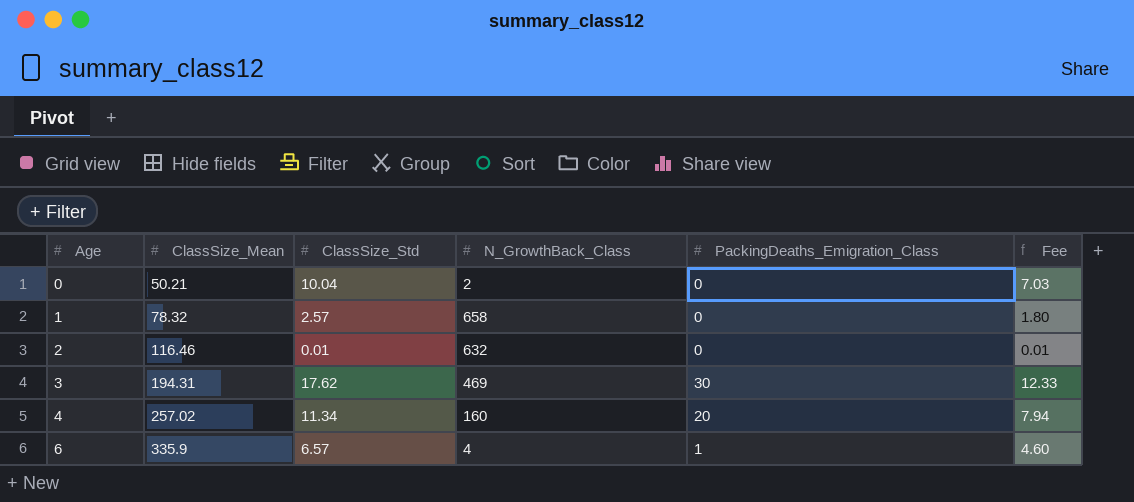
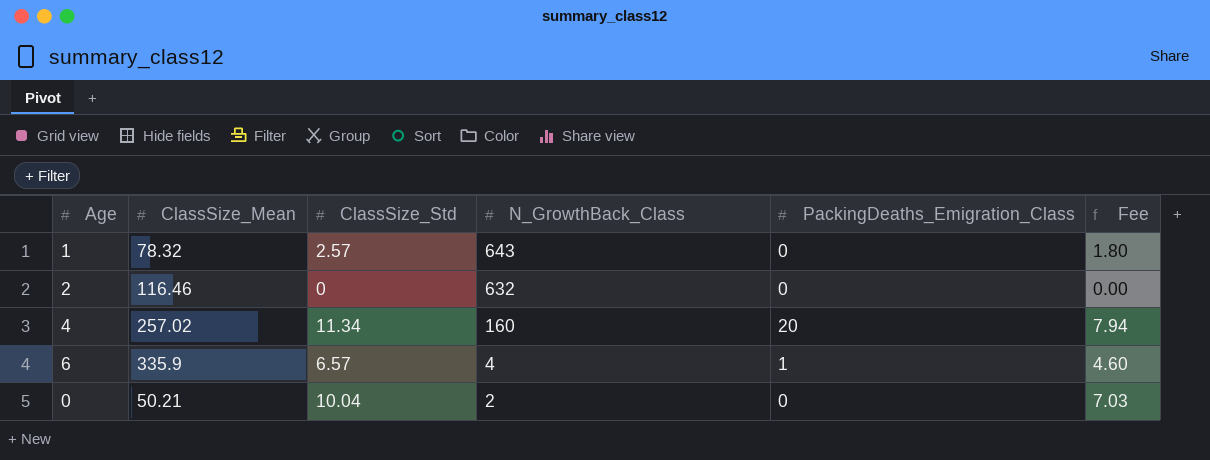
row order: Age ascending -> N_GrowthBack_Class descending
row 3: 194.31 | 17.62 | 469 | 30 | 12.33 -> none
1 | N_GrowthBack_Class: 658 -> 643
2 | ClassSize_Std: 0.01 -> 0
2 | Fee: 0.01 -> 0.00

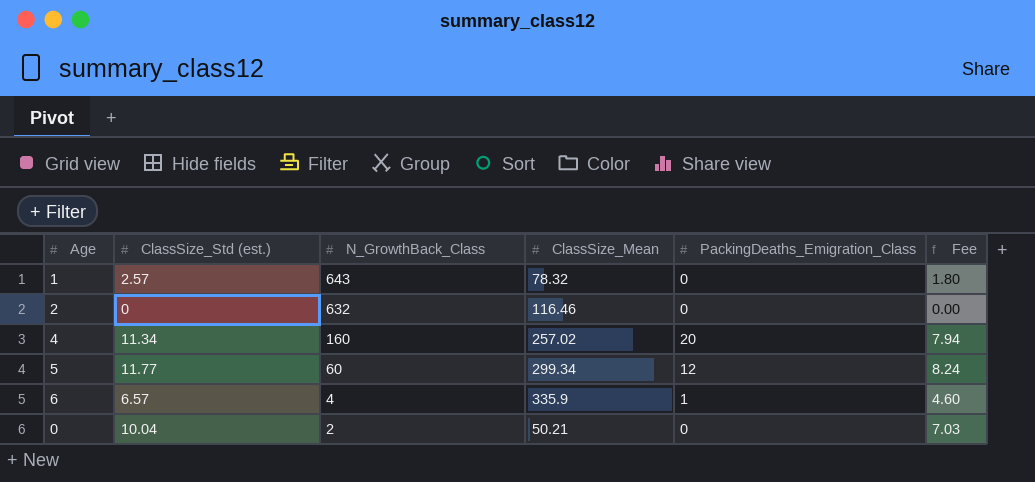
column name: ClassSize_Std -> ClassSize_Std (est.)
column ClassSize_Mean | position: 2 -> 4
row 5: none -> 11.77 | 60 | 299.34 | 12 | 8.24

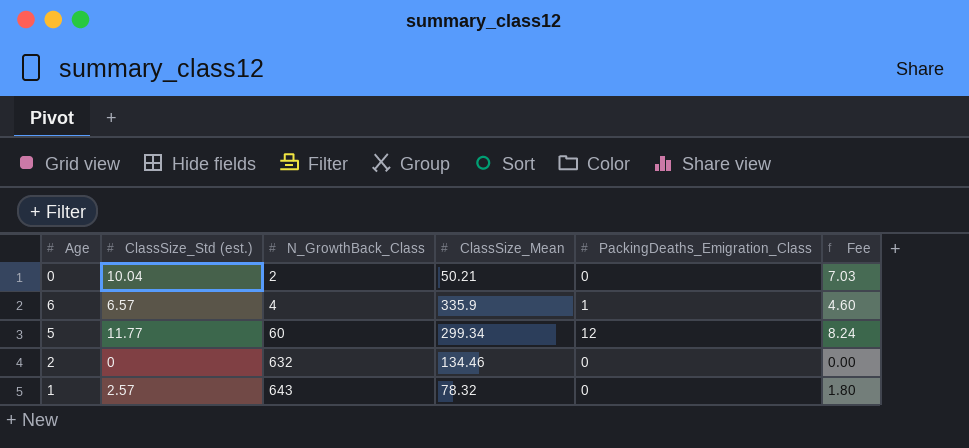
row order: N_GrowthBack_Class descending -> N_GrowthBack_Class ascending
row 4: 11.34 | 160 | 257.02 | 20 | 7.94 -> none
2 | ClassSize_Mean: 116.46 -> 134.46

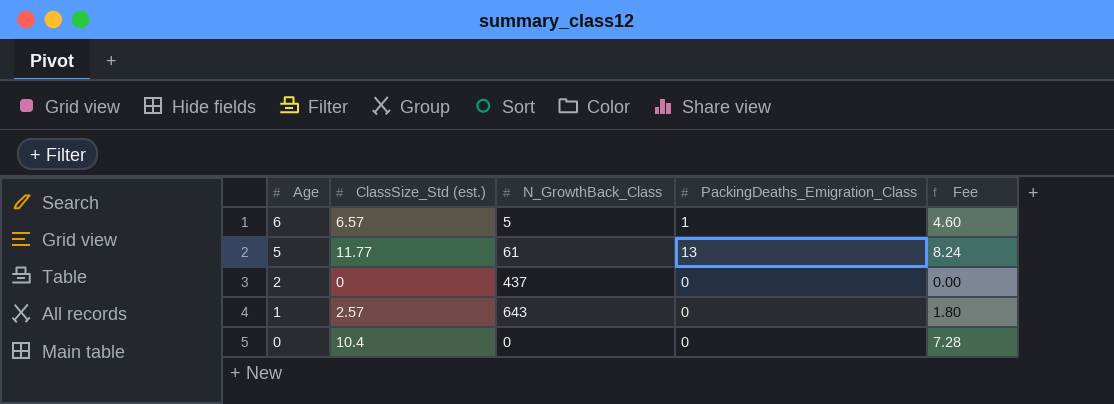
row order: N_GrowthBack_Class ascending -> Age descending
column ClassSize_Mean | position: 4 -> none
6 | N_GrowthBack_Class: 4 -> 5
5 | N_GrowthBack_Class: 60 -> 61
5 | PackingDeaths_Emigration_Class: 12 -> 13
2 | N_GrowthBack_Class: 632 -> 437
0 | ClassSize_Std (est.): 10.04 -> 10.4
0 | N_GrowthBack_Class: 2 -> 0
0 | Fee: 7.03 -> 7.28

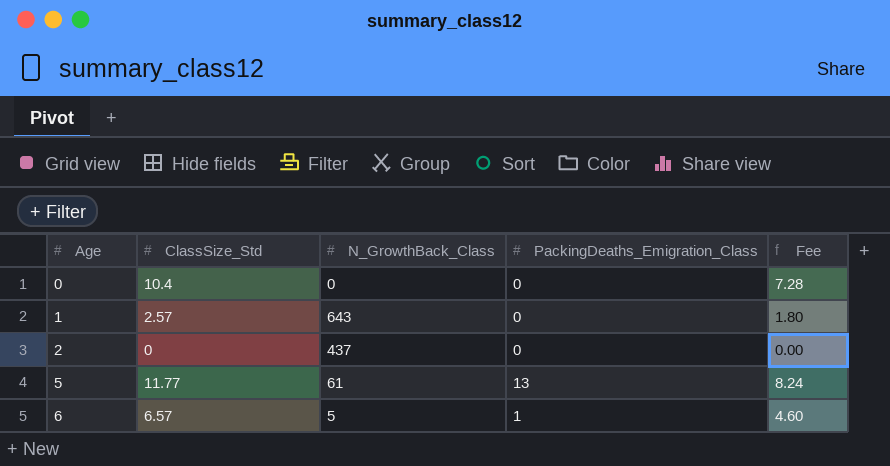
row order: Age descending -> Age ascending
column name: ClassSize_Std (est.) -> ClassSize_Std

